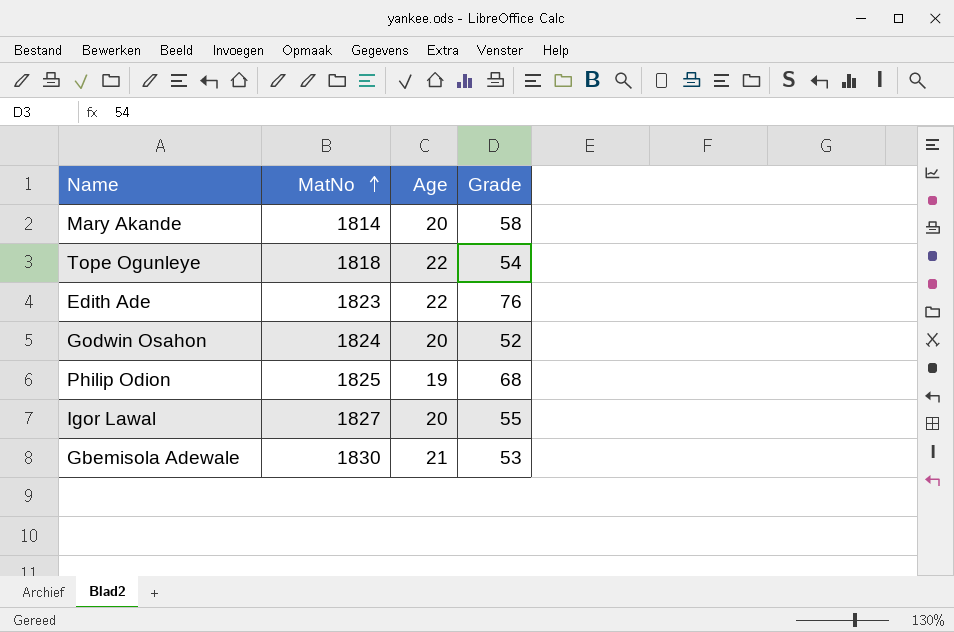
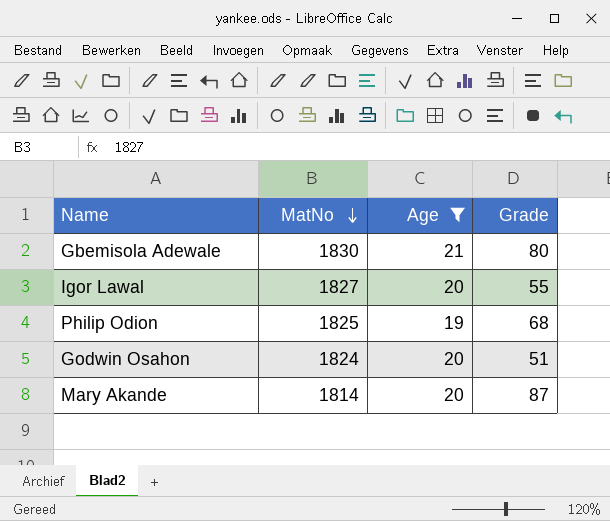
filter: none -> Age != 22
row order: MatNo ascending -> MatNo descending
Gbemisola Adewale | Grade: 53 -> 80
Godwin Osahon | Grade: 52 -> 51
Mary Akande | Grade: 58 -> 87

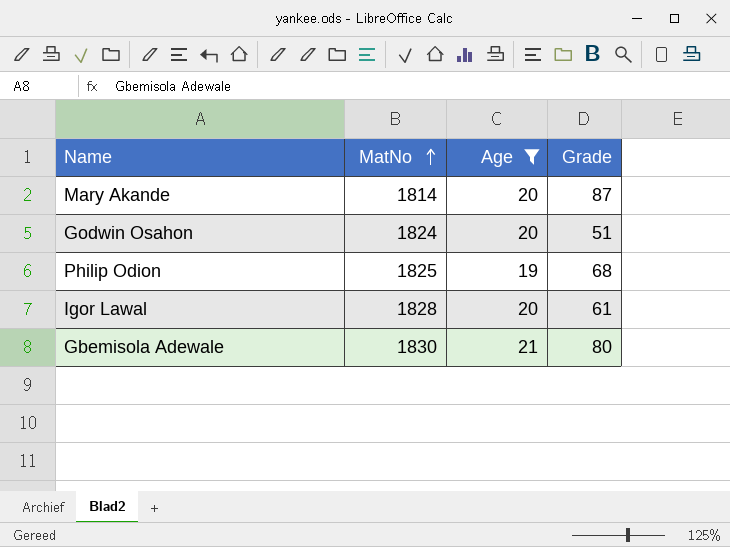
row order: MatNo descending -> MatNo ascending
Igor Lawal | MatNo: 1827 -> 1828
Igor Lawal | Grade: 55 -> 61

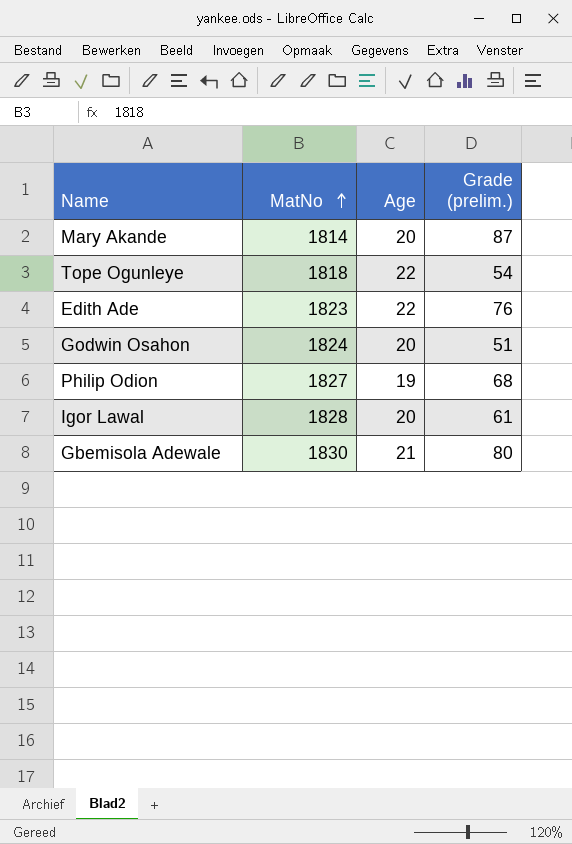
filter: Age != 22 -> none
column name: Grade -> Grade (prelim.)
Philip Odion | MatNo: 1825 -> 1827

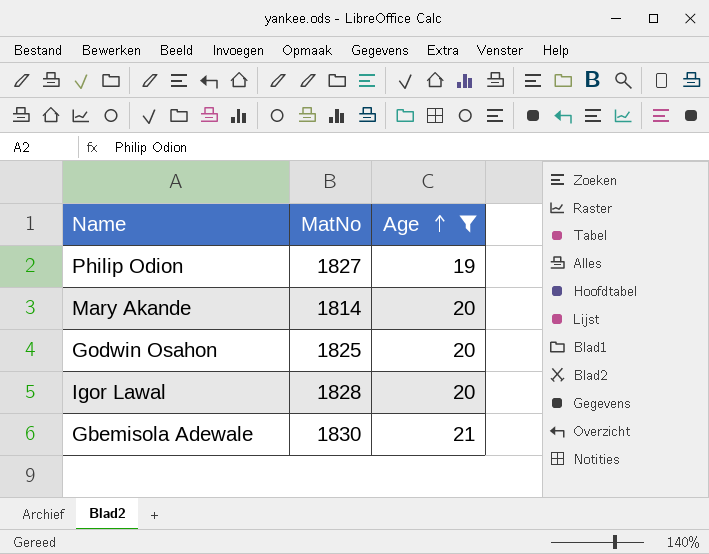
filter: none -> Age != 22
row order: MatNo ascending -> Age ascending
column Grade (prelim.) | position: 4 -> none
Godwin Osahon | MatNo: 1824 -> 1825

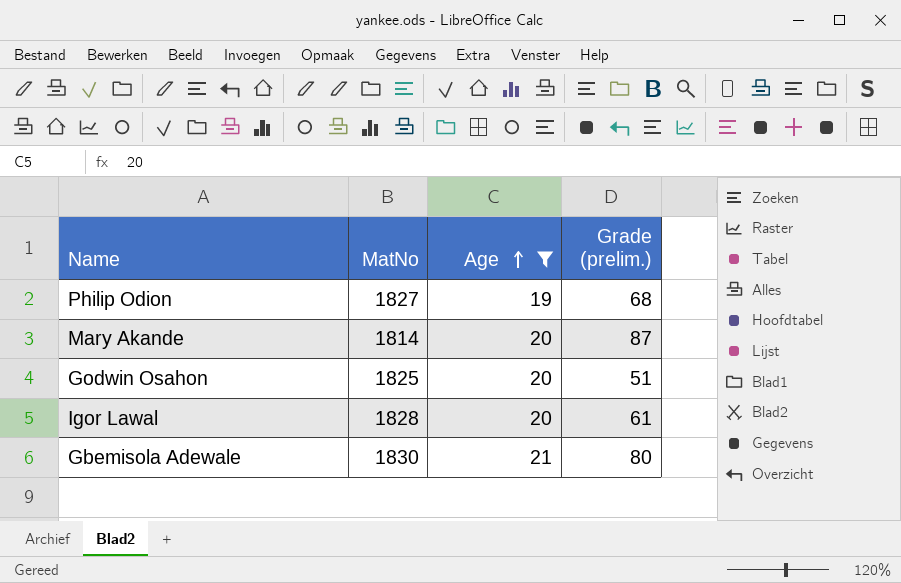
column Grade (prelim.) | position: none -> 4

